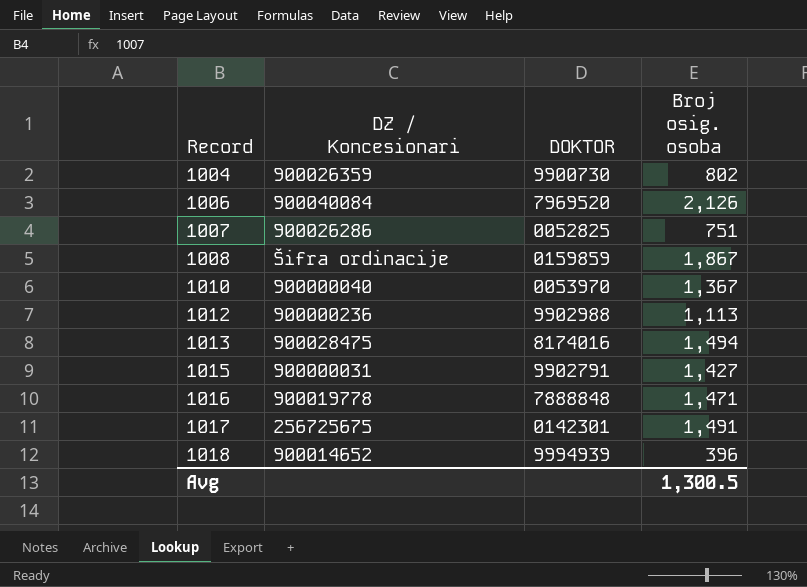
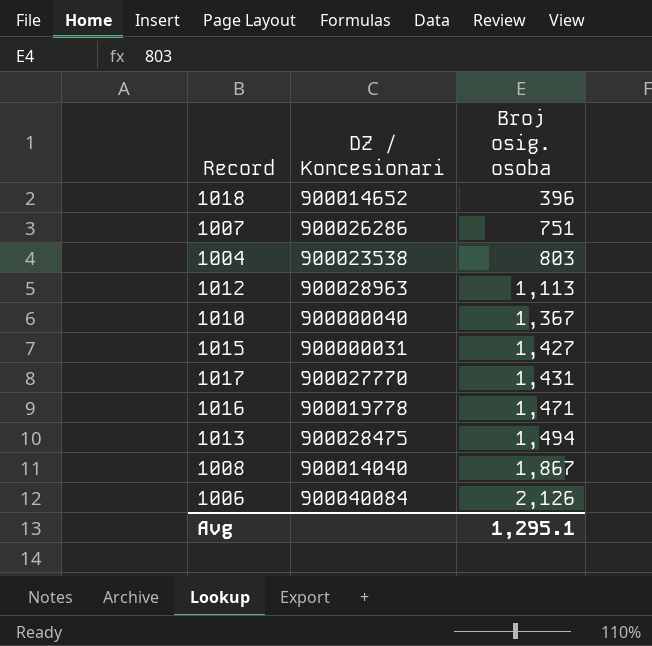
row order: Record ascending -> Broj osig. osoba ascending
column DOKTOR | position: 3 -> none
1004 | DZ / Koncesionari: 900026359 -> 900023538
1004 | Broj osig. osoba: 802 -> 803
1012 | DZ / Koncesionari: 900000236 -> 900028963
1017 | DZ / Koncesionari: 256725675 -> 900027770
1017 | Broj osig. osoba: 1,491 -> 1,431
1008 | DZ / Koncesionari: Šifra ordinacije -> 900014040
Avg | Broj osig. osoba: 1,300.5 -> 1,295.1

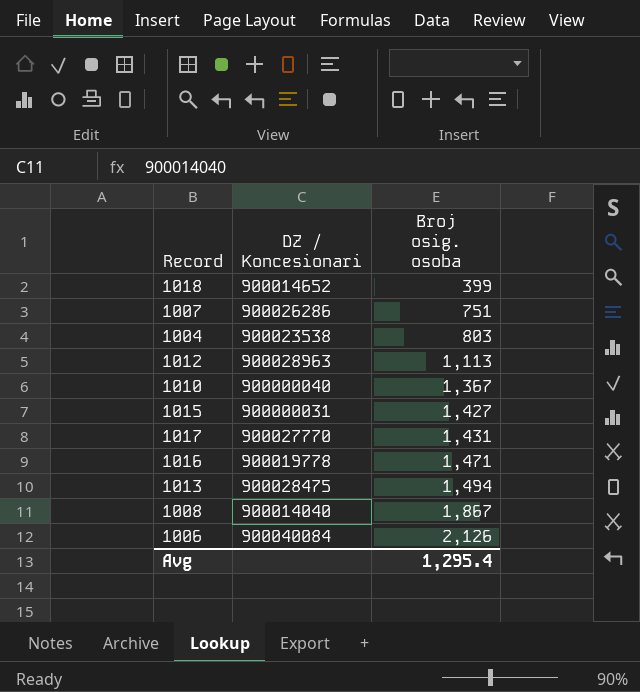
1018 | Broj osig. osoba: 396 -> 399
Avg | Broj osig. osoba: 1,295.1 -> 1,295.4

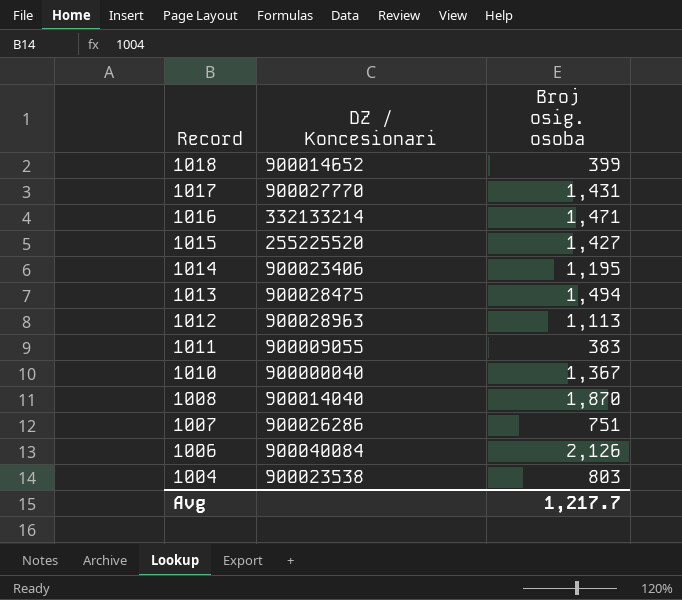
row order: Broj osig. osoba ascending -> Record descending
1016 | DZ / Koncesionari: 900019778 -> 332133214
1015 | DZ / Koncesionari: 900000031 -> 255225520
row 1014: none -> 900023406 | 1,195
row 1011: none -> 900009055 | 383
1008 | Broj osig. osoba: 1,867 -> 1,870
Avg | Broj osig. osoba: 1,295.4 -> 1,217.7

